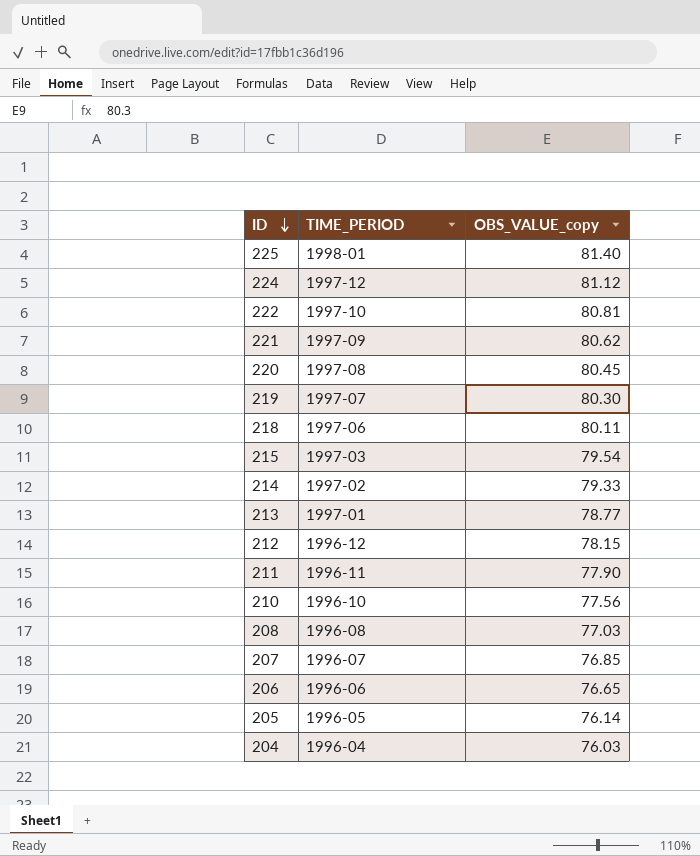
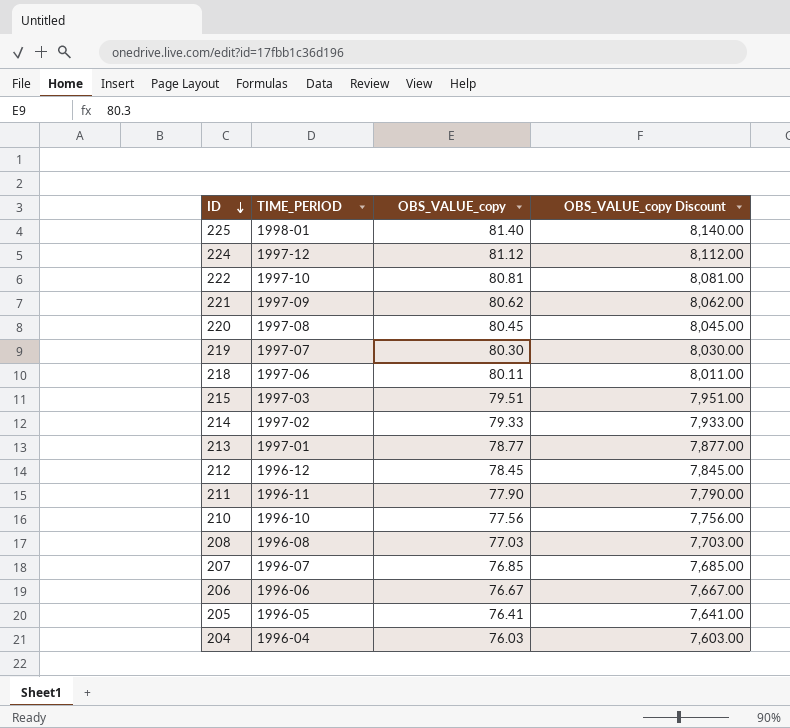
column OBS_VALUE_copy Discount | formula: none -> [OBS_VALUE_copy] * 100
215 | OBS_VALUE_copy: 79.54 -> 79.51
212 | OBS_VALUE_copy: 78.15 -> 78.45
206 | OBS_VALUE_copy: 76.65 -> 76.67
205 | OBS_VALUE_copy: 76.14 -> 76.41

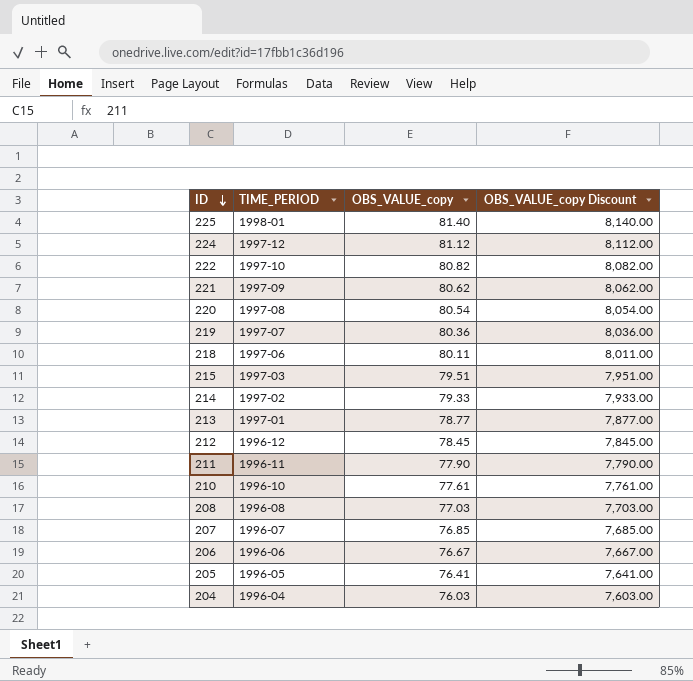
222 | OBS_VALUE_copy: 80.81 -> 80.82
222 | OBS_VALUE_copy Discount: 8,081.00 -> 8,082.00
220 | OBS_VALUE_copy: 80.45 -> 80.54
220 | OBS_VALUE_copy Discount: 8,045.00 -> 8,054.00
219 | OBS_VALUE_copy: 80.30 -> 80.36
219 | OBS_VALUE_copy Discount: 8,030.00 -> 8,036.00
210 | OBS_VALUE_copy: 77.56 -> 77.61
210 | OBS_VALUE_copy Discount: 7,756.00 -> 7,761.00

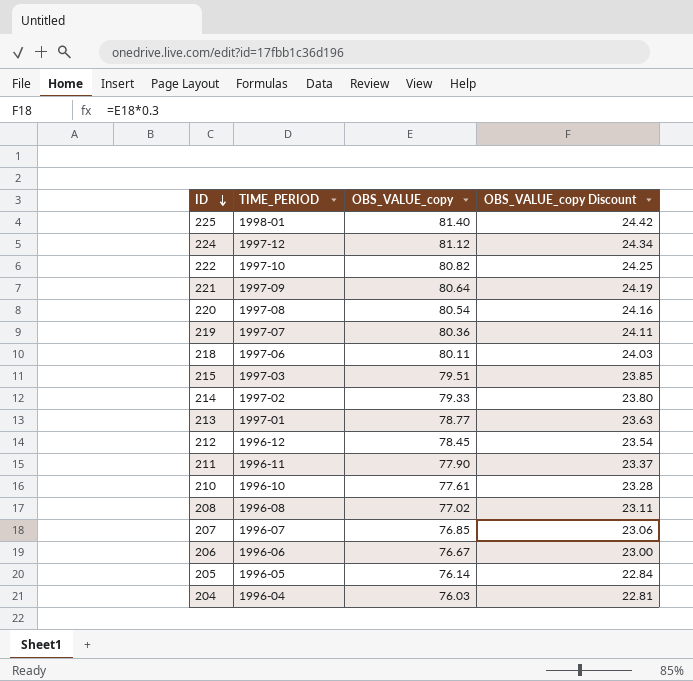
column OBS_VALUE_copy Discount | formula: [OBS_VALUE_copy] * 100 -> [OBS_VALUE_copy] * 0.3
221 | OBS_VALUE_copy: 80.62 -> 80.64
208 | OBS_VALUE_copy: 77.03 -> 77.02
205 | OBS_VALUE_copy: 76.41 -> 76.14

